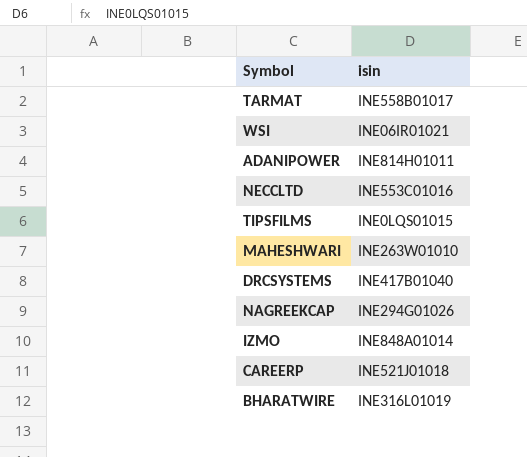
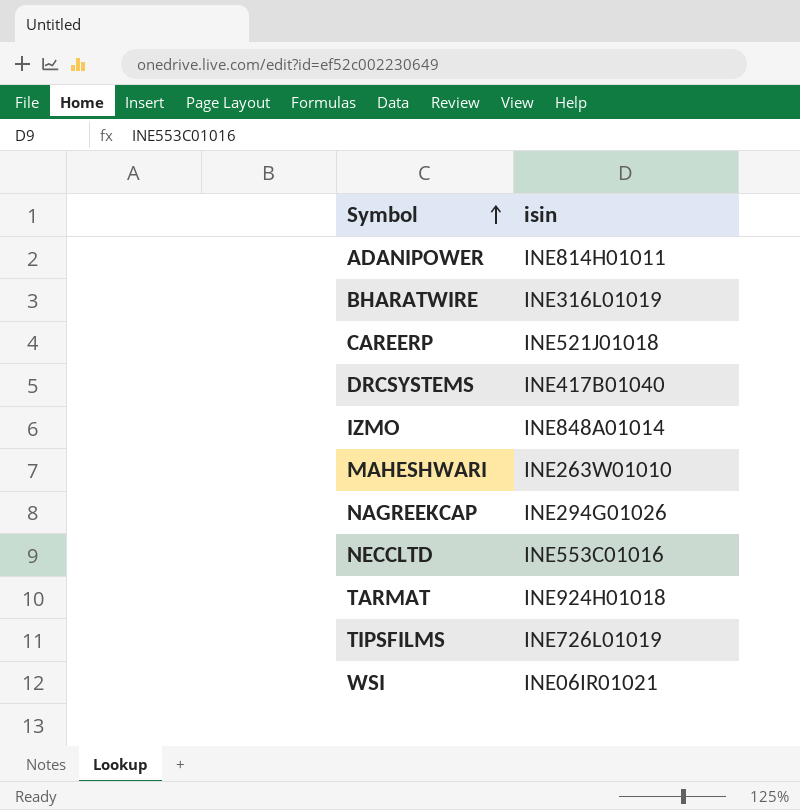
row order: none -> Symbol ascending
TARMAT | isin: INE558B01017 -> INE924H01018
TIPSFILMS | isin: INE0LQS01015 -> INE726L01019

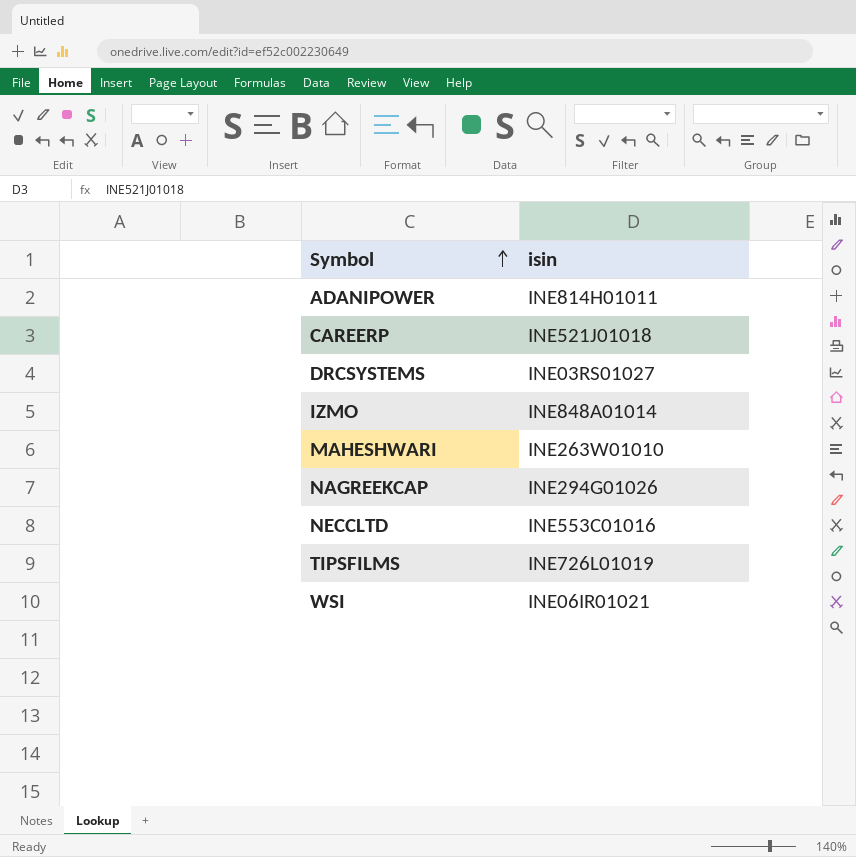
row BHARATWIRE: INE316L01019 -> none
row TARMAT: INE924H01018 -> none
DRCSYSTEMS | isin: INE417B01040 -> INE03RS01027

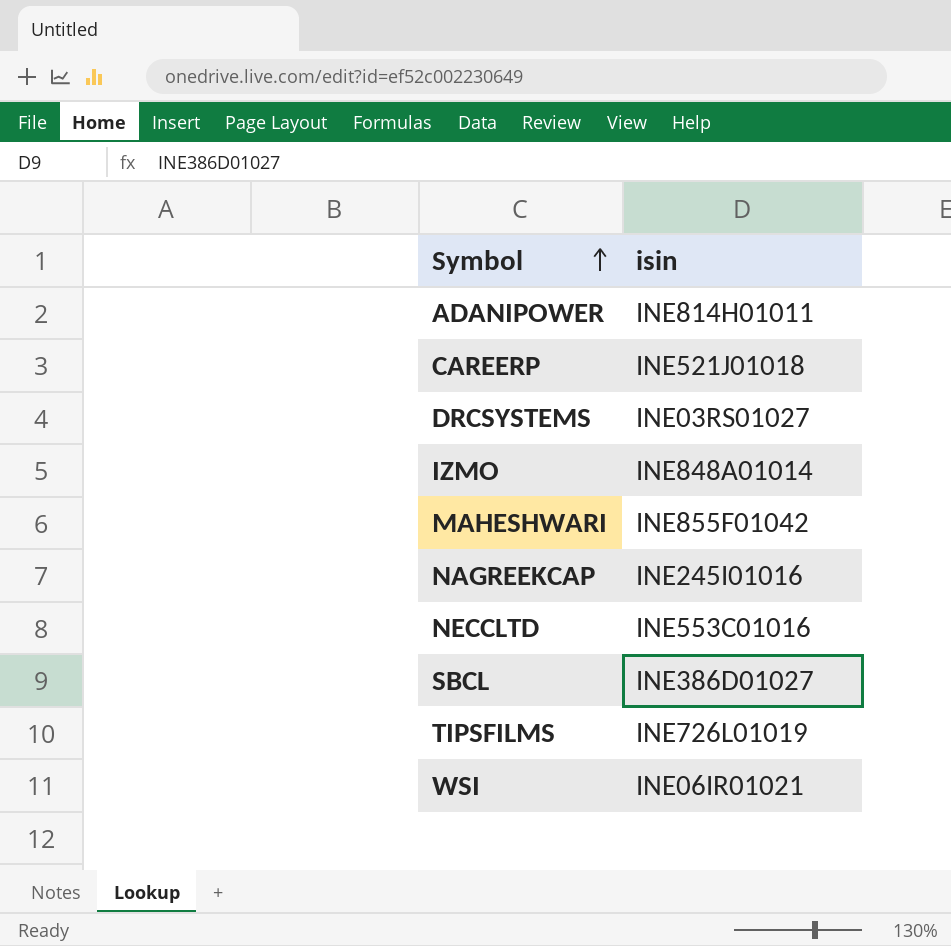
MAHESHWARI | isin: INE263W01010 -> INE855F01042
NAGREEKCAP | isin: INE294G01026 -> INE245I01016
row SBCL: none -> INE386D01027

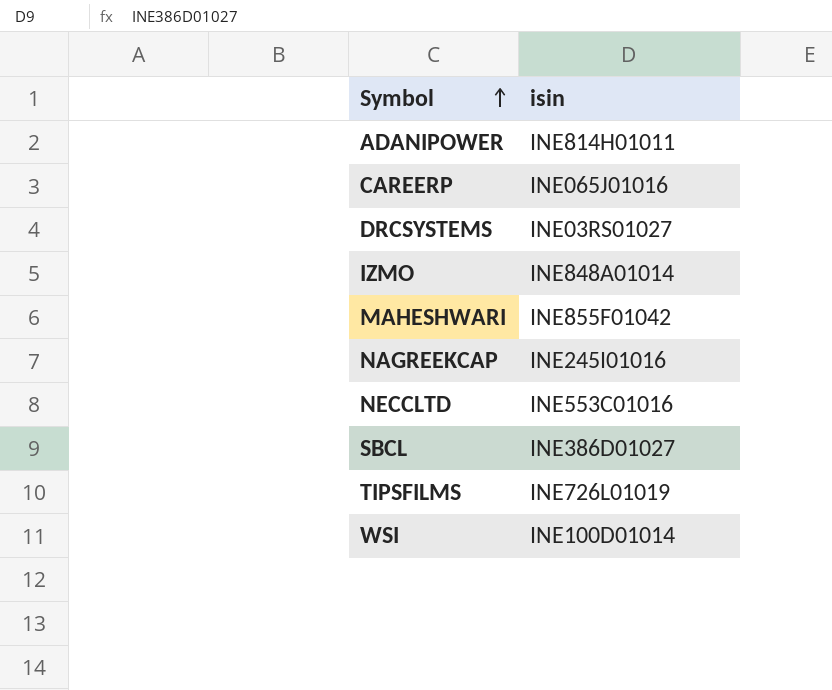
CAREERP | isin: INE521J01018 -> INE065J01016
WSI | isin: INE06IR01021 -> INE100D01014

